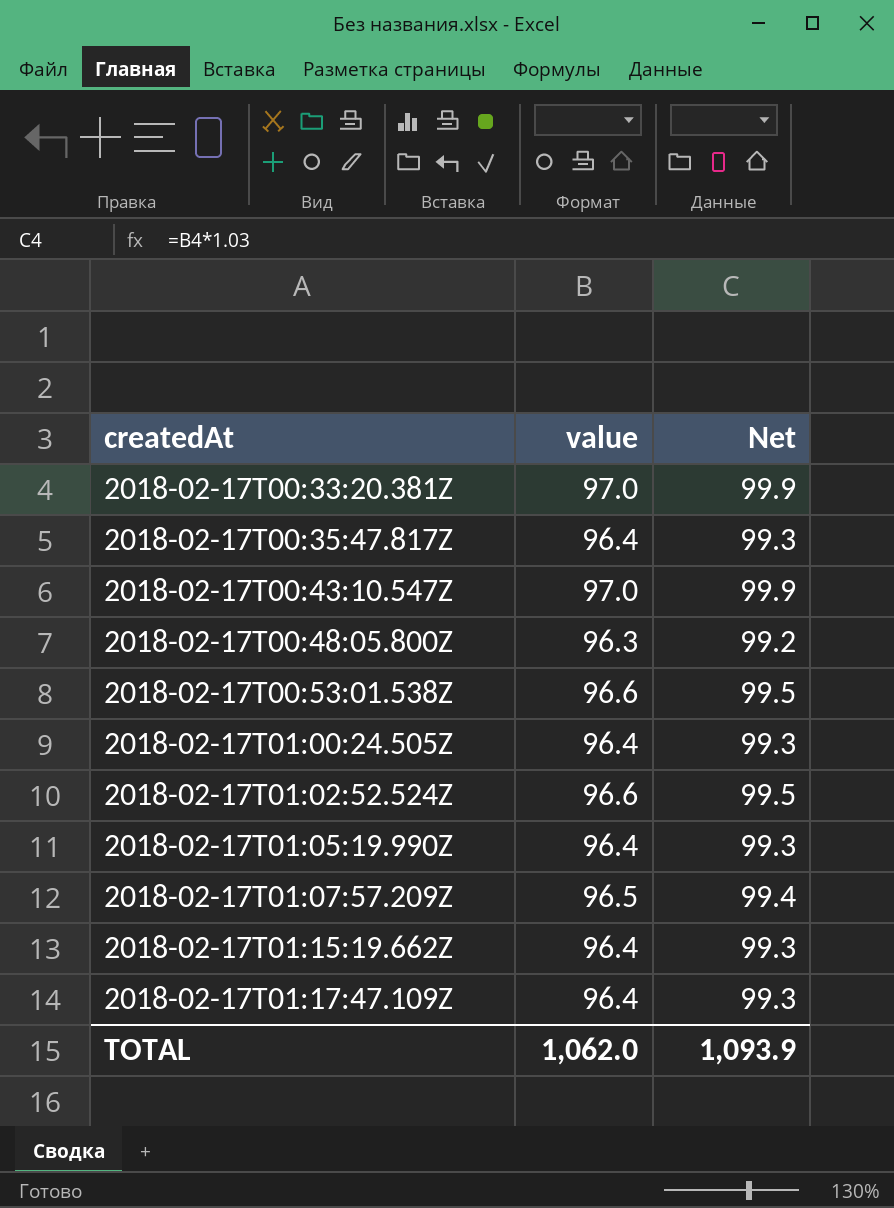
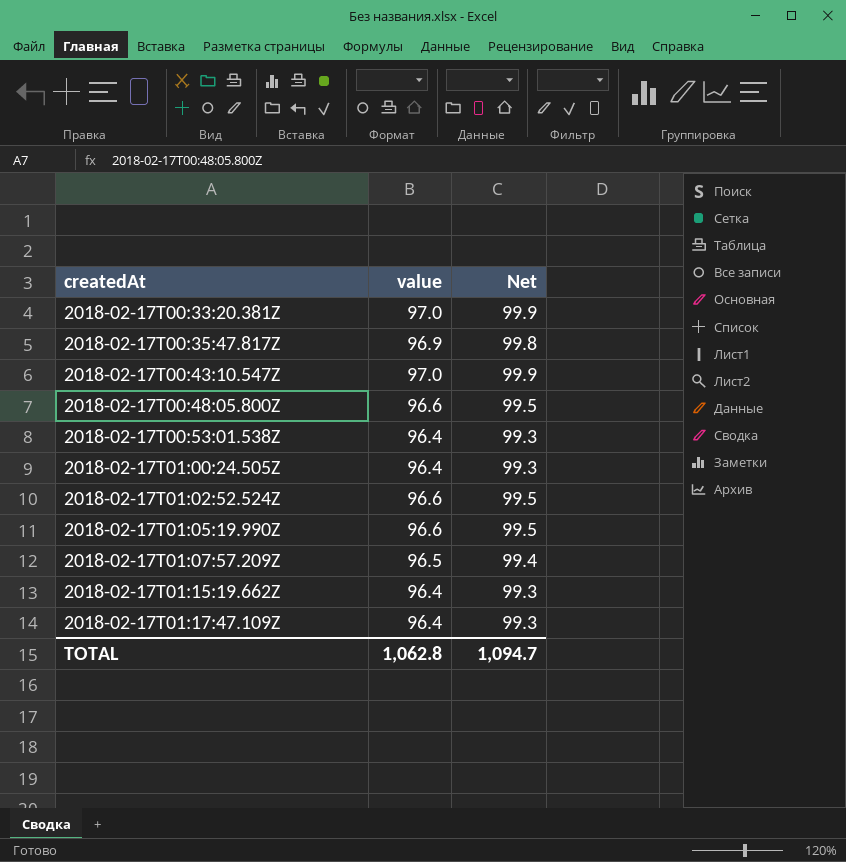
2018-02-17T00:35:47.817Z | value: 96.4 -> 96.9
2018-02-17T00:35:47.817Z | Net: 99.3 -> 99.8
2018-02-17T00:48:05.800Z | value: 96.3 -> 96.6
2018-02-17T00:48:05.800Z | Net: 99.2 -> 99.5
2018-02-17T00:53:01.538Z | value: 96.6 -> 96.4
2018-02-17T00:53:01.538Z | Net: 99.5 -> 99.3
2018-02-17T01:05:19.990Z | value: 96.4 -> 96.6
2018-02-17T01:05:19.990Z | Net: 99.3 -> 99.5
TOTAL | value: 1,062.0 -> 1,062.8
TOTAL | Net: 1,093.9 -> 1,094.7

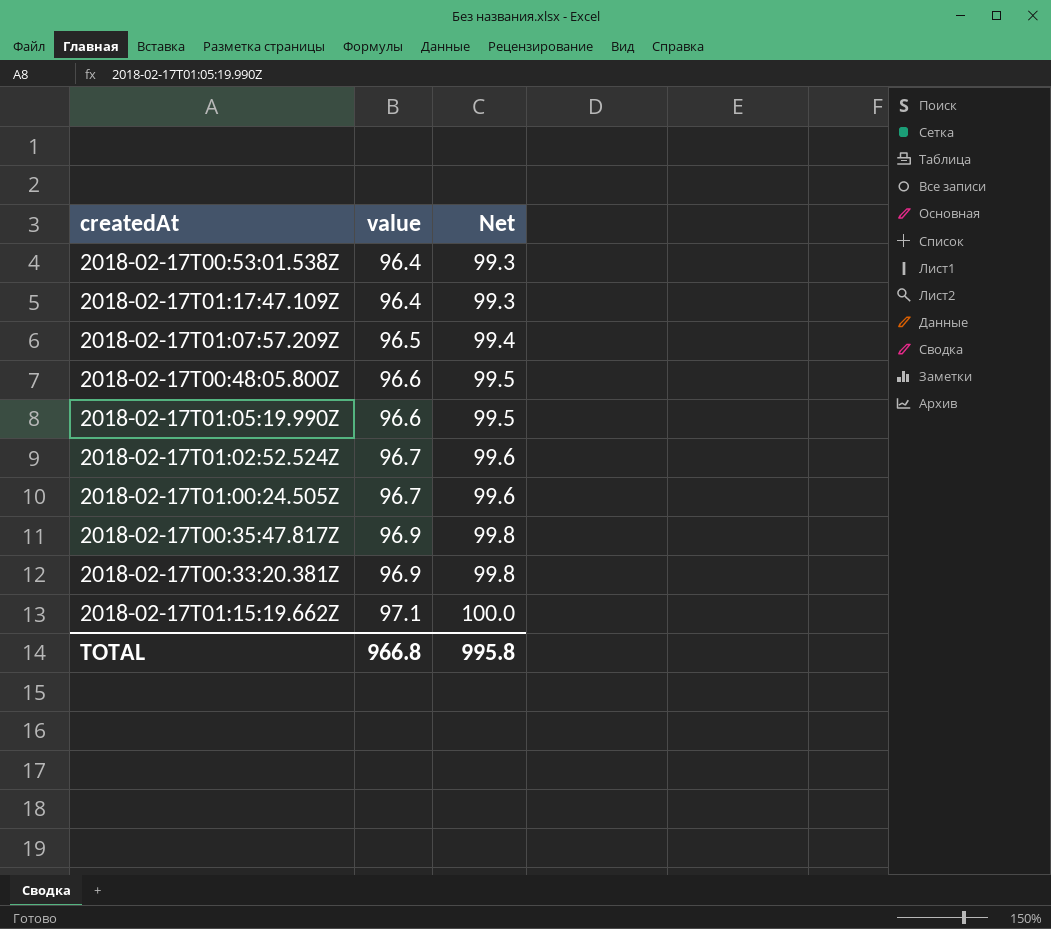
row order: createdAt ascending -> value ascending
row 2018-02-17T00:43:10.547Z: 97.0 | 99.9 -> none
2018-02-17T01:02:52.524Z | value: 96.6 -> 96.7
2018-02-17T01:02:52.524Z | Net: 99.5 -> 99.6
2018-02-17T01:00:24.505Z | value: 96.4 -> 96.7
2018-02-17T01:00:24.505Z | Net: 99.3 -> 99.6
2018-02-17T00:33:20.381Z | value: 97.0 -> 96.9
2018-02-17T00:33:20.381Z | Net: 99.9 -> 99.8
2018-02-17T01:15:19.662Z | value: 96.4 -> 97.1
2018-02-17T01:15:19.662Z | Net: 99.3 -> 100.0
TOTAL | value: 1,062.8 -> 966.8
TOTAL | Net: 1,094.7 -> 995.8

